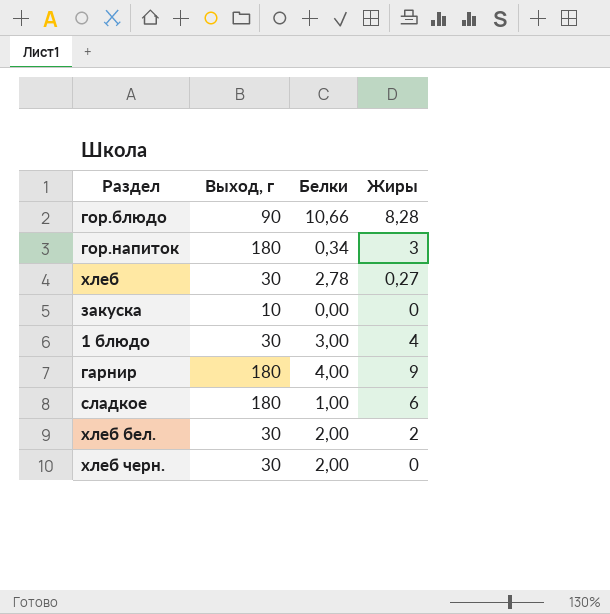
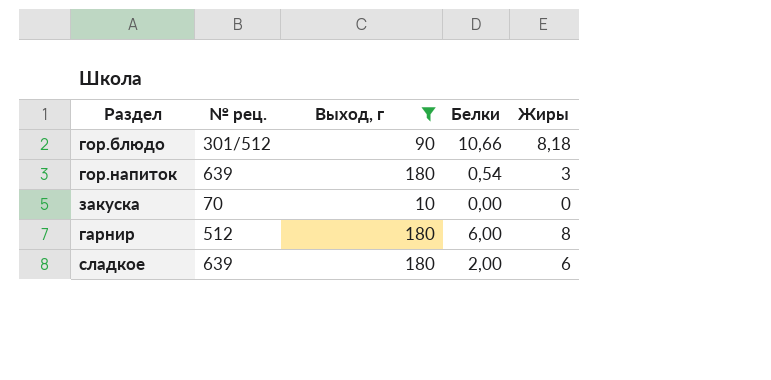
filter: none -> Выход, г != 30
column № рец. | position: none -> 2
гор.блюдо | Жиры: 8,28 -> 8,18
гор.напиток | Белки: 0,34 -> 0,54
гарнир | Белки: 4,00 -> 6,00
гарнир | Жиры: 9 -> 8
сладкое | Белки: 1,00 -> 2,00

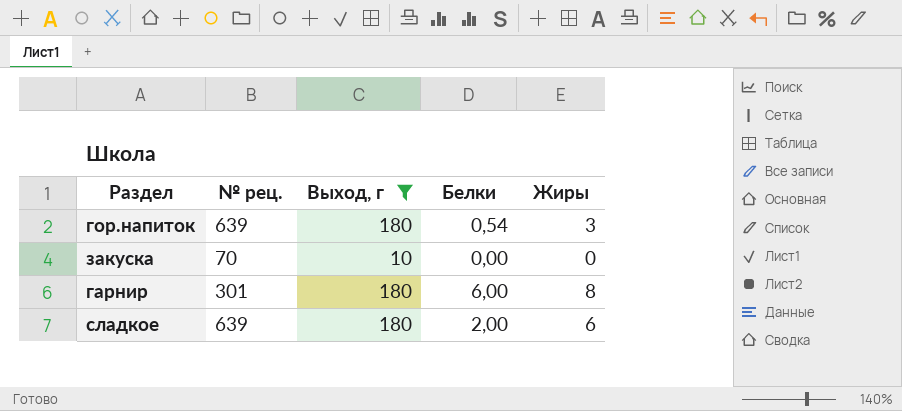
row гор.блюдо: 301/512 | 90 | 10,66 | 8,18 -> none
гарнир | № рец.: 512 -> 301

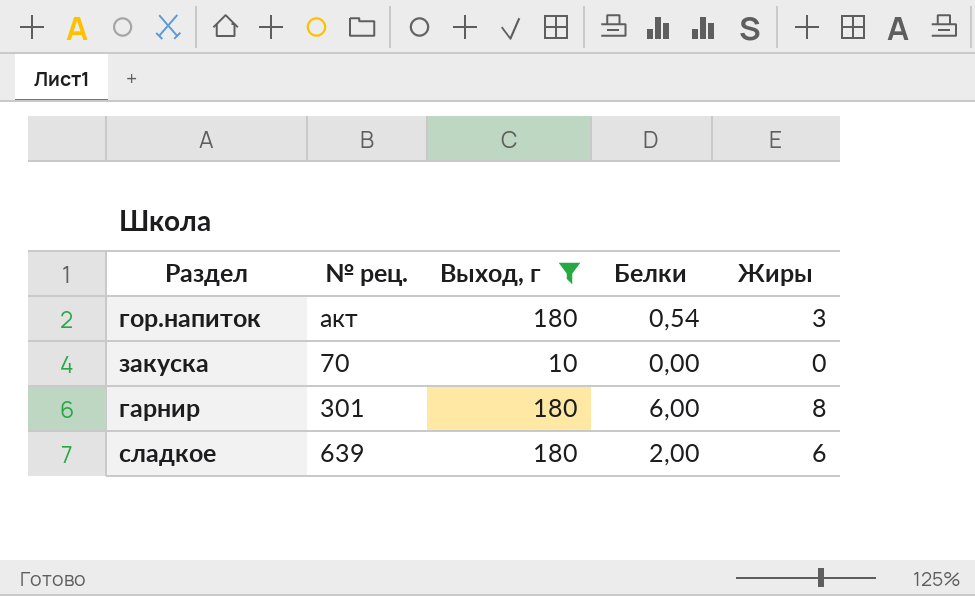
гор.напиток | № рец.: 639 -> акт

